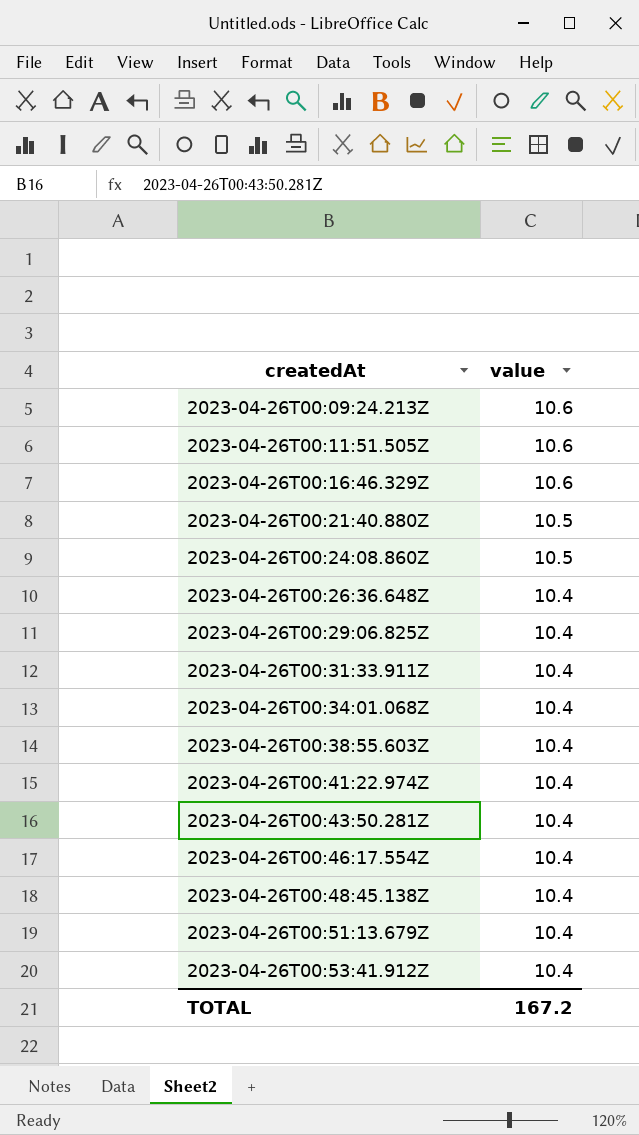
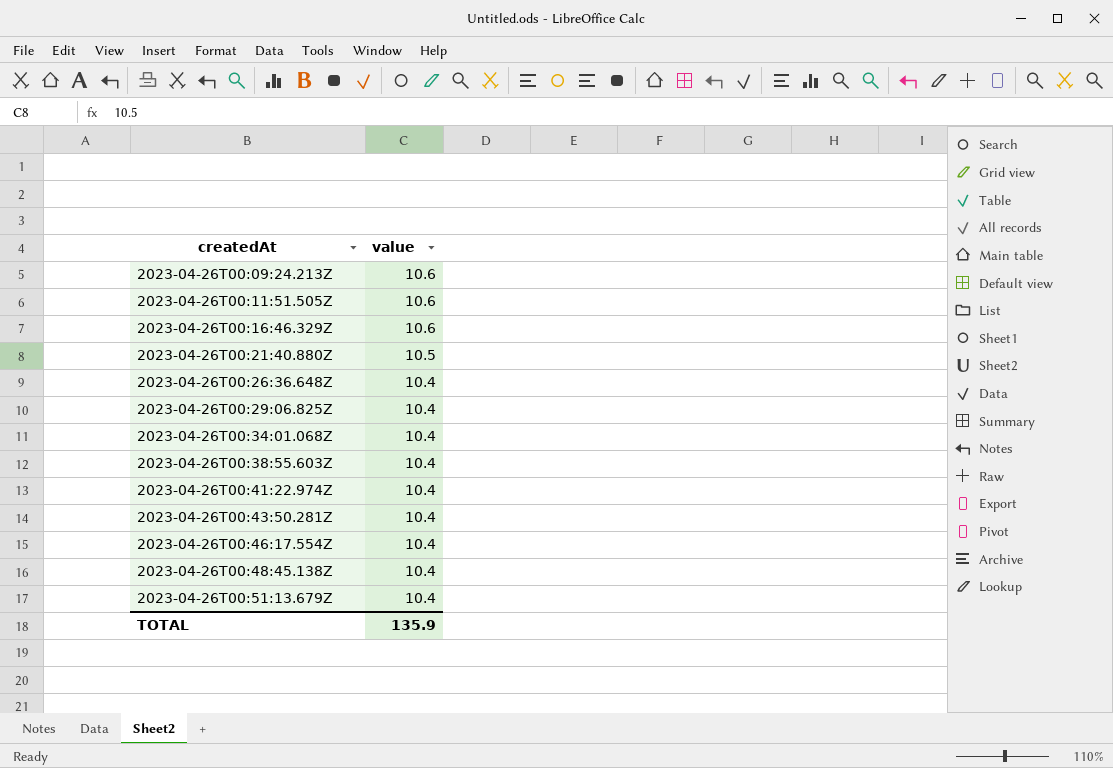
row 2023-04-26T00:24:08.860Z: 10.5 -> none
row 2023-04-26T00:31:33.911Z: 10.4 -> none
row 2023-04-26T00:53:41.912Z: 10.4 -> none
TOTAL | value: 167.2 -> 135.9

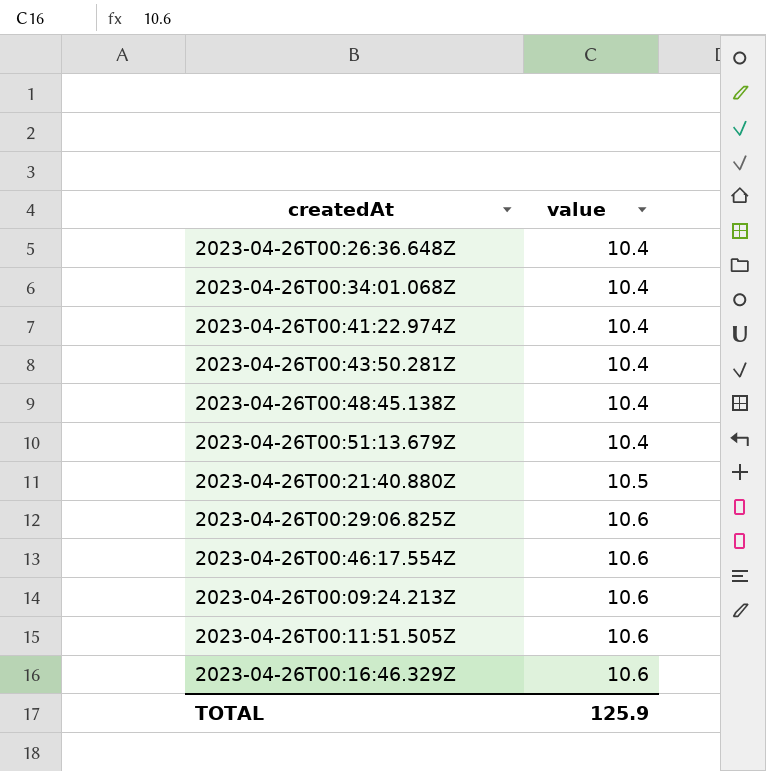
row order: createdAt ascending -> value ascending
row 2023-04-26T00:38:55.603Z: 10.4 -> none
2023-04-26T00:29:06.825Z | value: 10.4 -> 10.6
2023-04-26T00:46:17.554Z | value: 10.4 -> 10.6
TOTAL | value: 135.9 -> 125.9

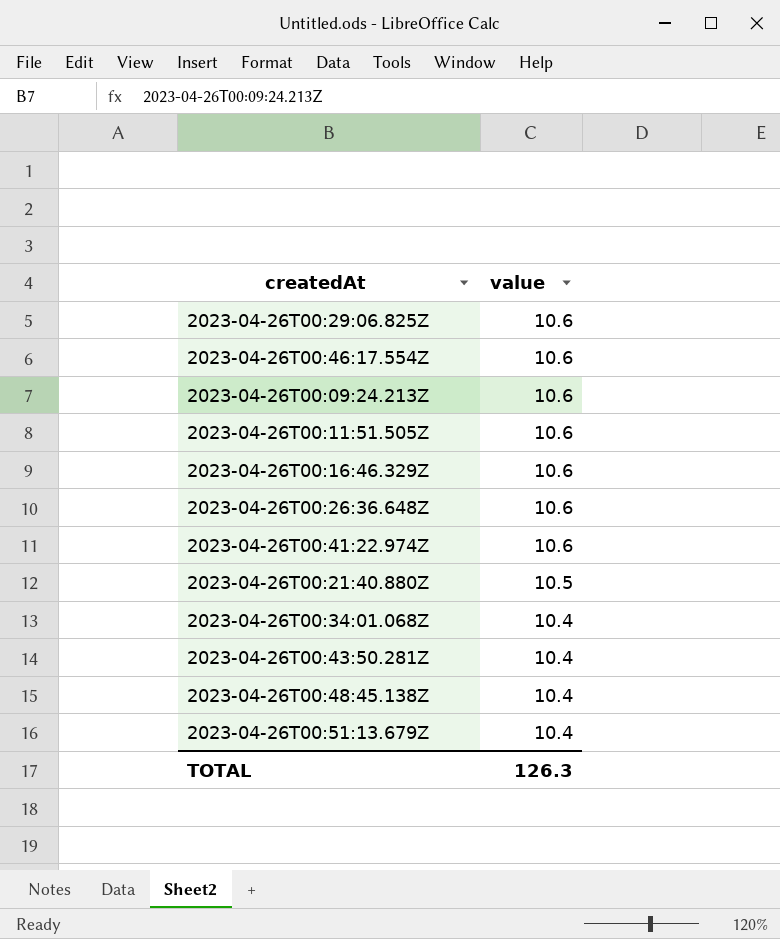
row order: value ascending -> value descending
2023-04-26T00:26:36.648Z | value: 10.4 -> 10.6
2023-04-26T00:41:22.974Z | value: 10.4 -> 10.6
TOTAL | value: 125.9 -> 126.3

